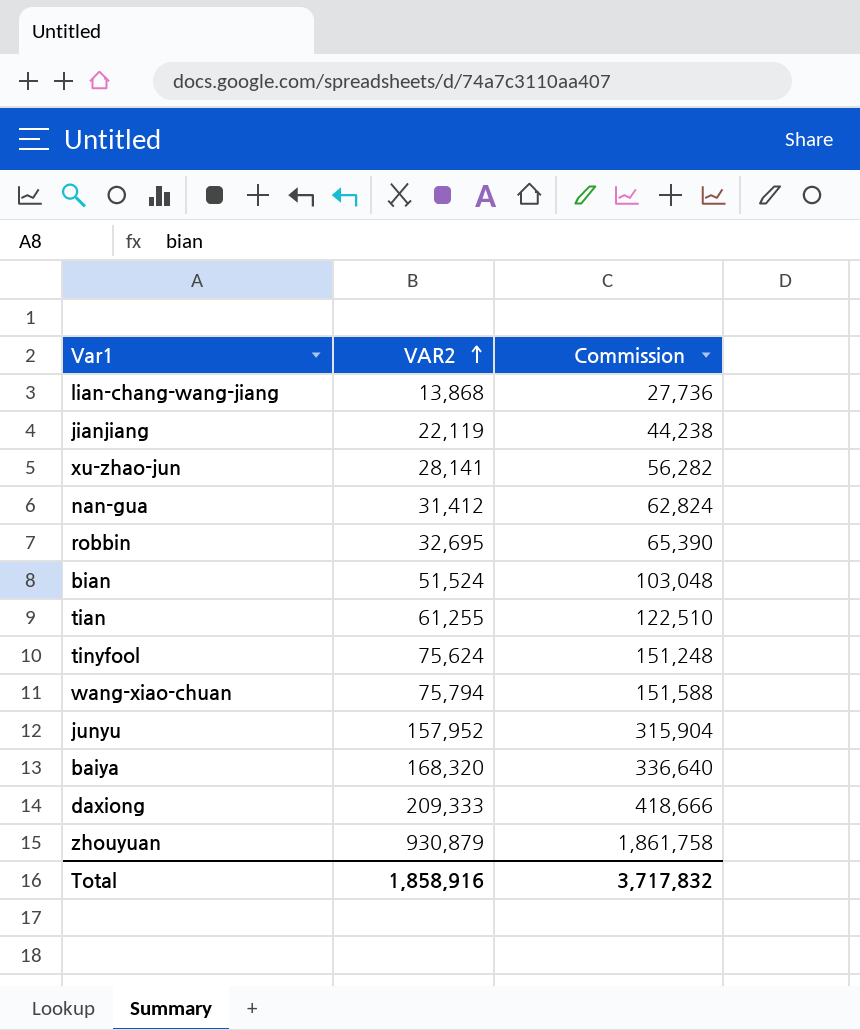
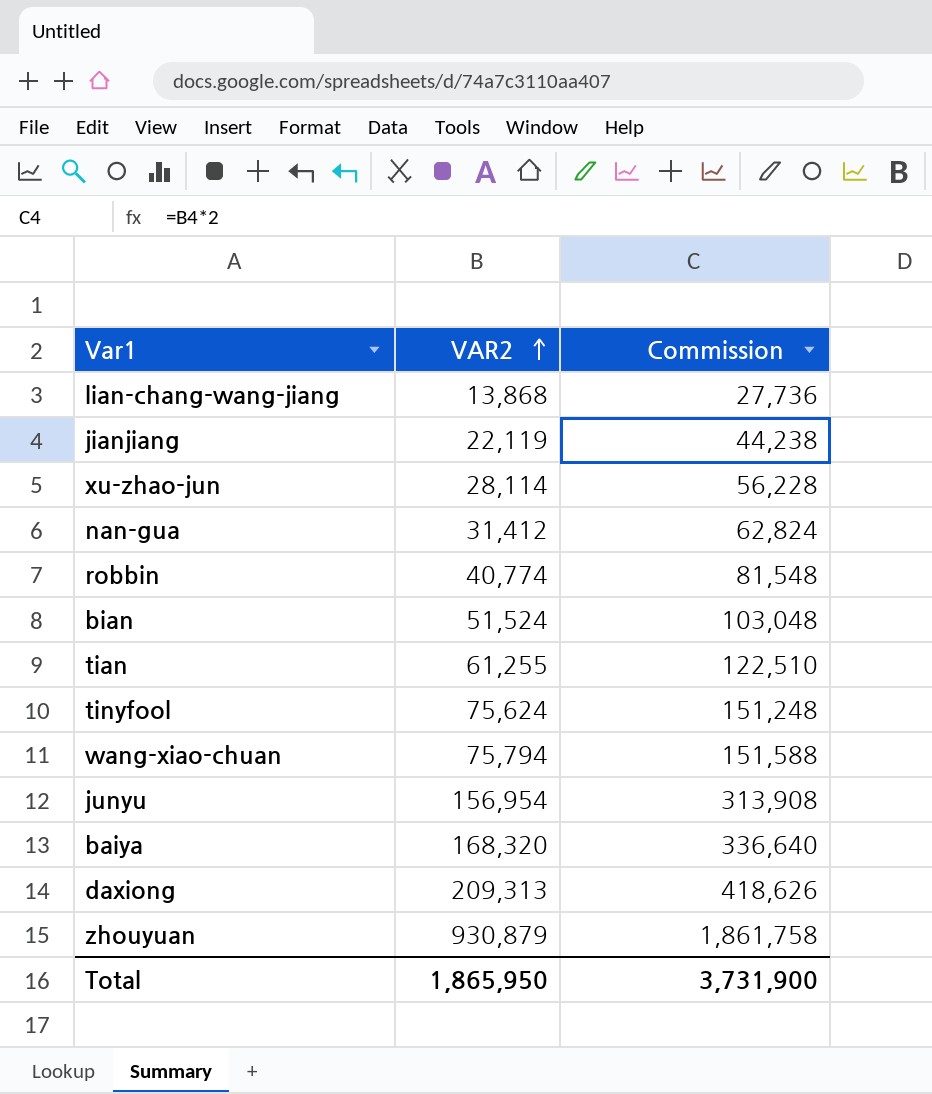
xu-zhao-jun | VAR2: 28,141 -> 28,114
xu-zhao-jun | Commission: 56,282 -> 56,228
robbin | VAR2: 32,695 -> 40,774
robbin | Commission: 65,390 -> 81,548
junyu | VAR2: 157,952 -> 156,954
junyu | Commission: 315,904 -> 313,908
daxiong | VAR2: 209,333 -> 209,313
daxiong | Commission: 418,666 -> 418,626
Total | VAR2: 1,858,916 -> 1,865,950
Total | Commission: 3,717,832 -> 3,731,900

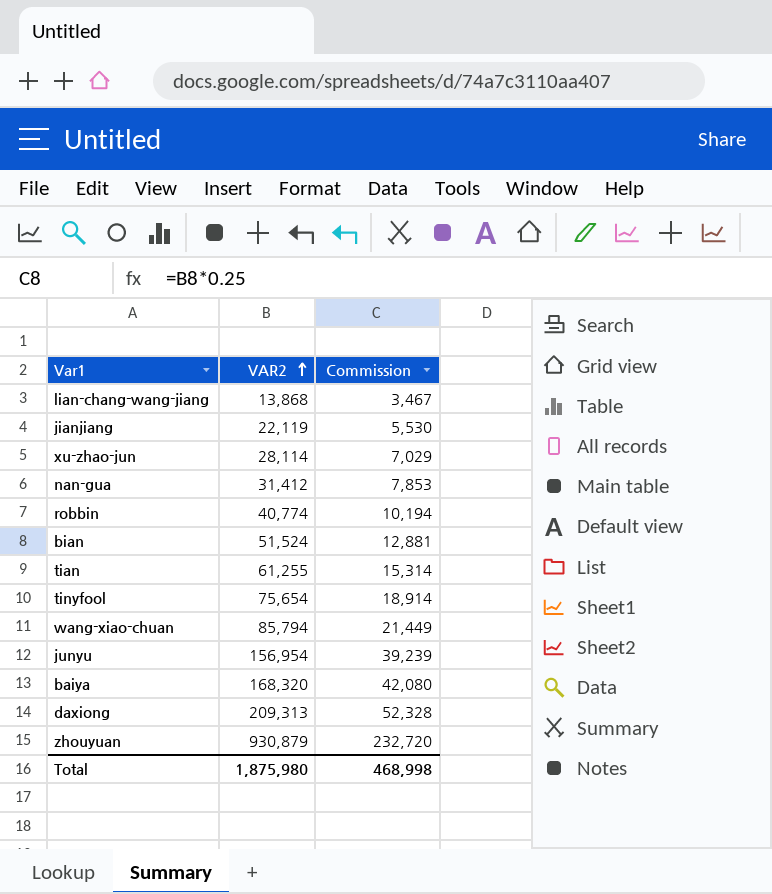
column Commission | formula: [VAR2] * 2 -> [VAR2] * 0.25
tinyfool | VAR2: 75,624 -> 75,654
wang-xiao-chuan | VAR2: 75,794 -> 85,794
Total | VAR2: 1,865,950 -> 1,875,980
Total | Commission: 3,731,900 -> 468,998

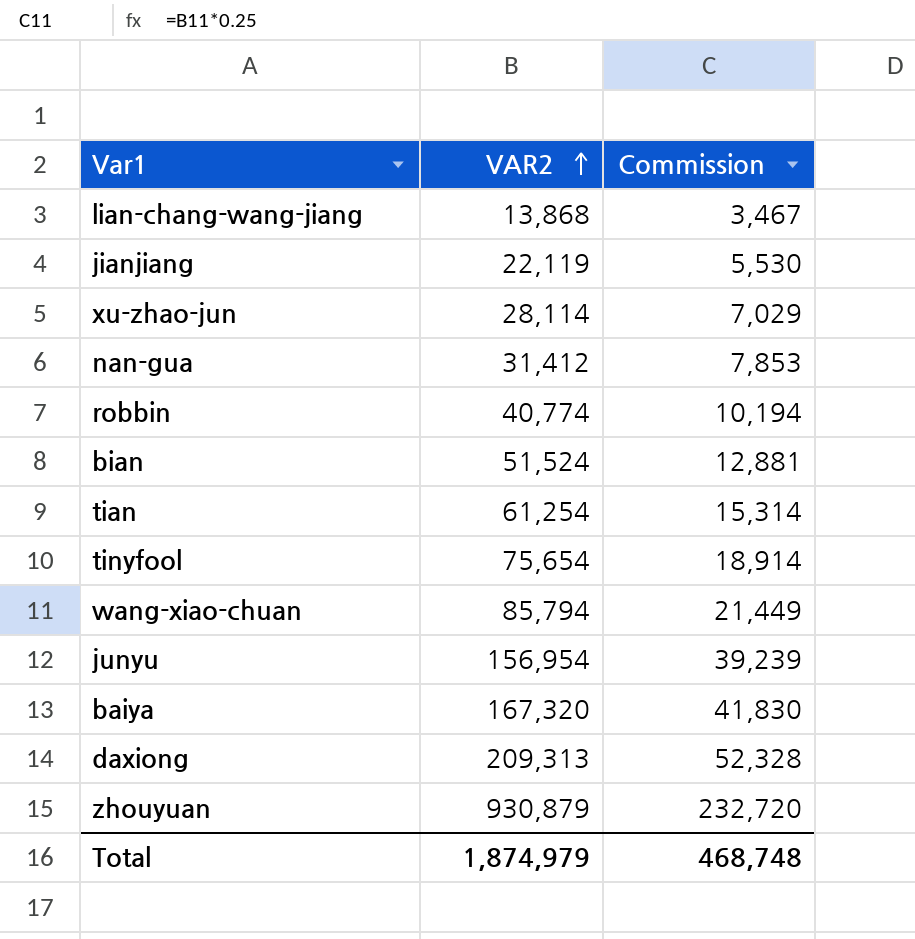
tian | VAR2: 61,255 -> 61,254
baiya | VAR2: 168,320 -> 167,320
baiya | Commission: 42,080 -> 41,830
Total | VAR2: 1,875,980 -> 1,874,979
Total | Commission: 468,998 -> 468,748

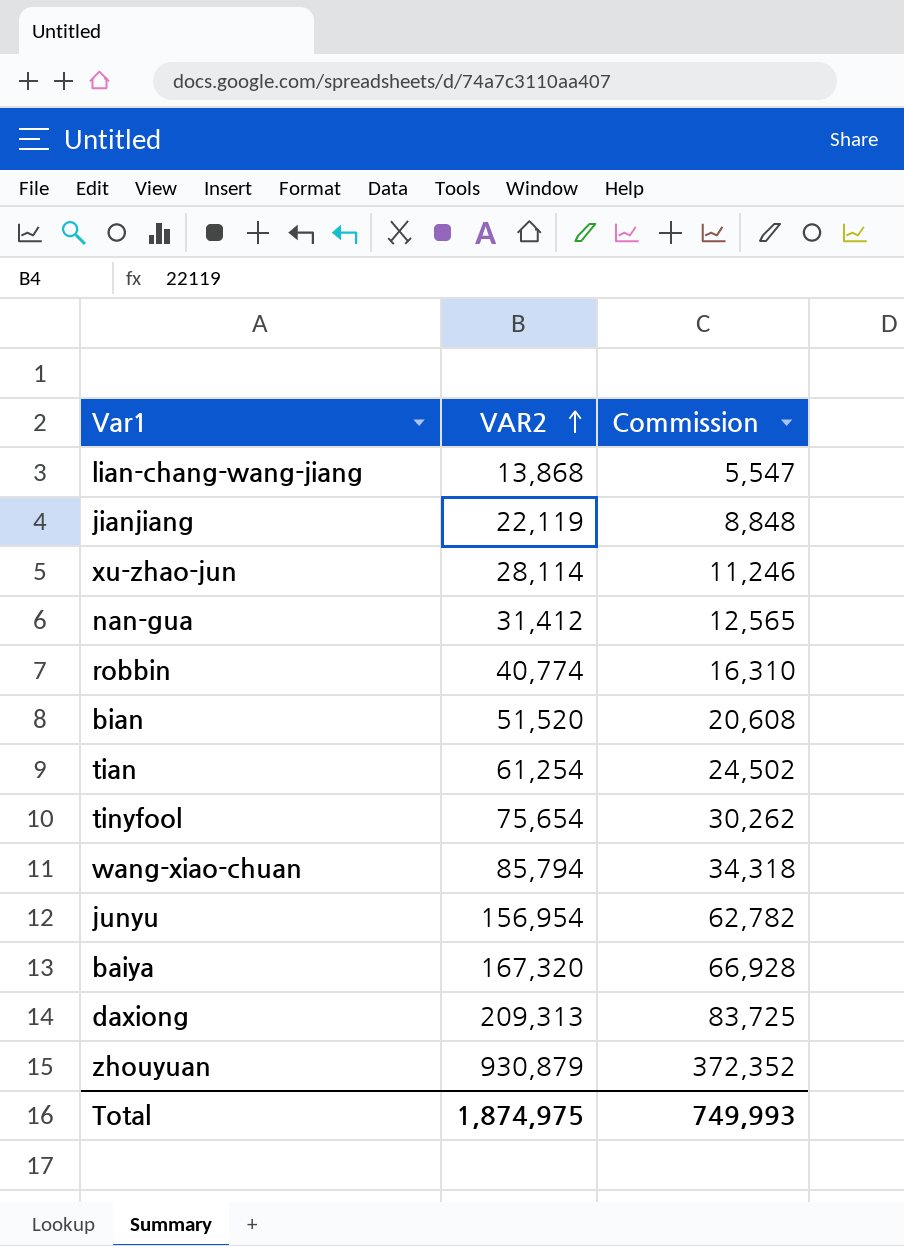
column Commission | formula: [VAR2] * 0.25 -> [VAR2] * 0.4
bian | VAR2: 51,524 -> 51,520
Total | VAR2: 1,874,979 -> 1,874,975
Total | Commission: 468,748 -> 749,993

